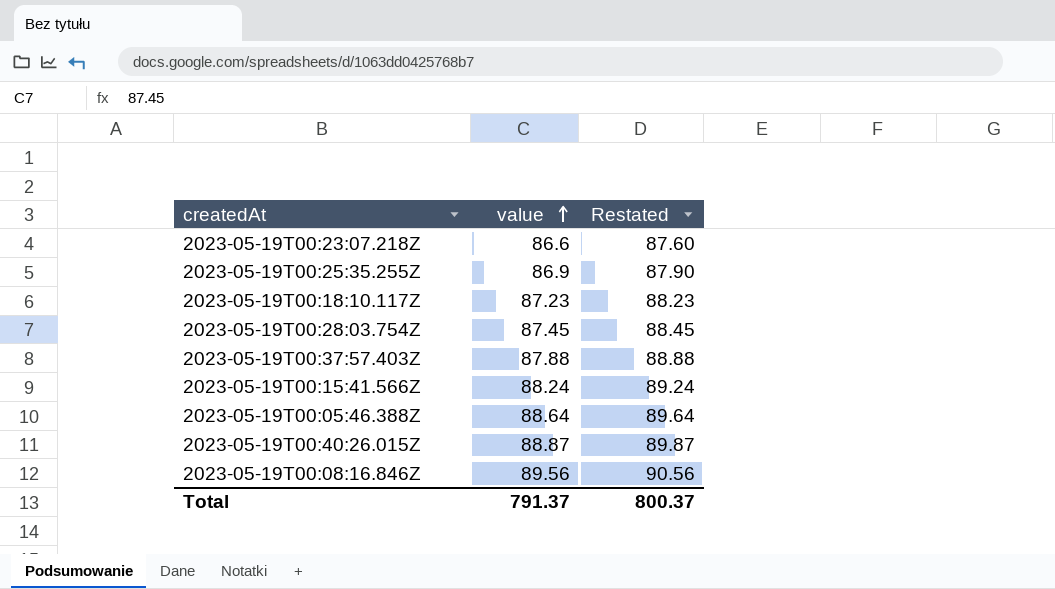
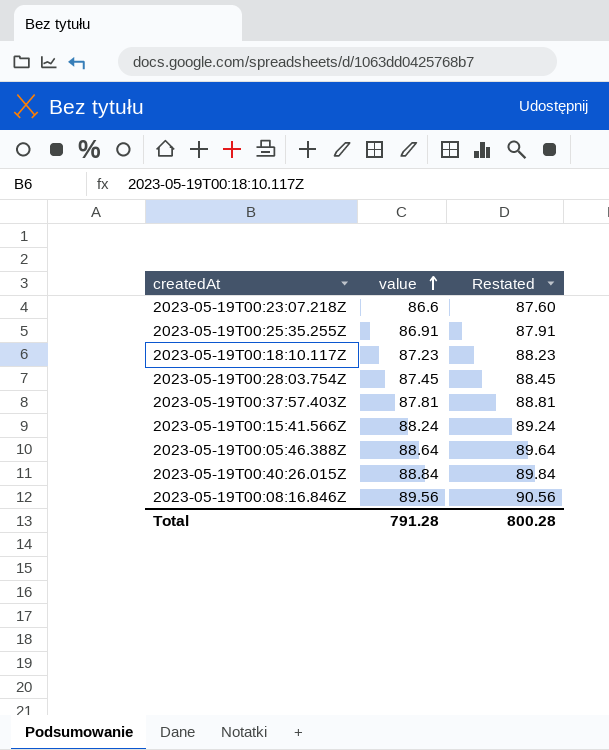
2023-05-19T00:25:35.255Z | value: 86.9 -> 86.91
2023-05-19T00:25:35.255Z | Restated: 87.90 -> 87.91
2023-05-19T00:37:57.403Z | value: 87.88 -> 87.81
2023-05-19T00:37:57.403Z | Restated: 88.88 -> 88.81
2023-05-19T00:40:26.015Z | value: 88.87 -> 88.84
2023-05-19T00:40:26.015Z | Restated: 89.87 -> 89.84
Total | value: 791.37 -> 791.28
Total | Restated: 800.37 -> 800.28

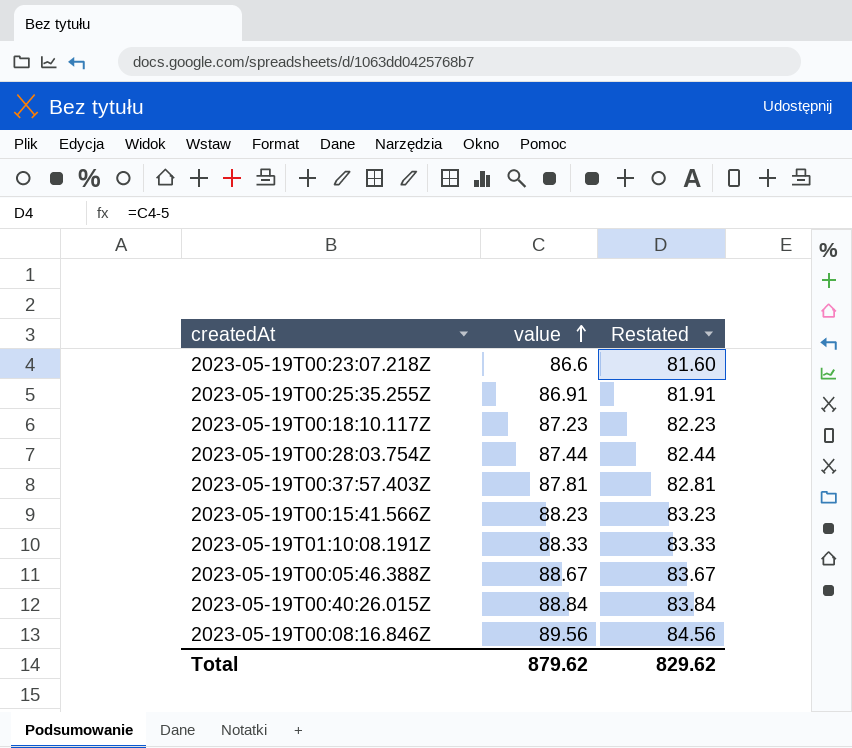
column Restated | formula: [value] + 1 -> [value] - 5
2023-05-19T00:28:03.754Z | value: 87.45 -> 87.44
2023-05-19T00:15:41.566Z | value: 88.24 -> 88.23
row 2023-05-19T01:10:08.191Z: none -> 88.33 | 83.33
2023-05-19T00:05:46.388Z | value: 88.64 -> 88.67
Total | value: 791.28 -> 879.62
Total | Restated: 800.28 -> 829.62

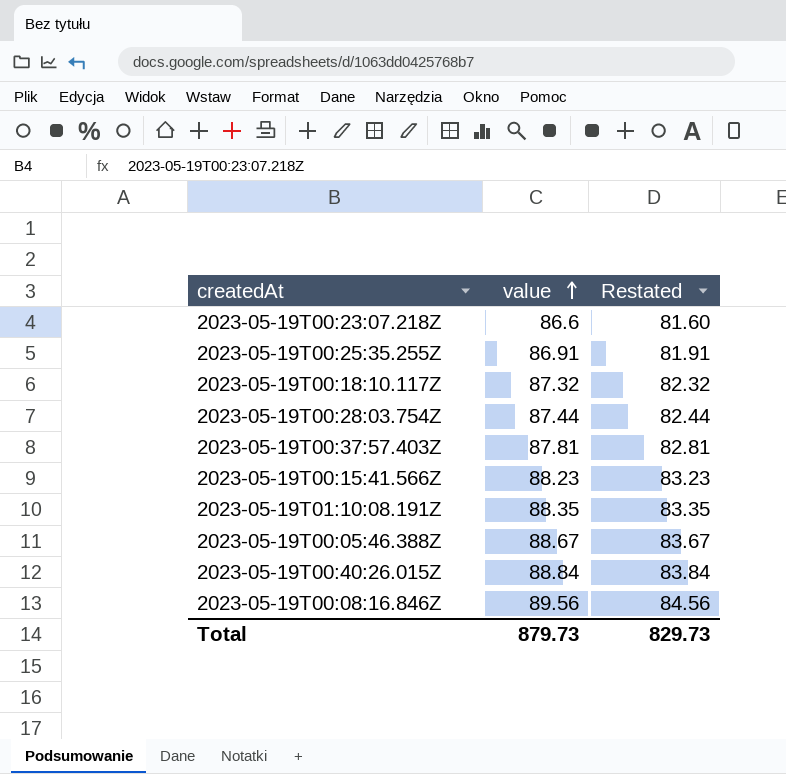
2023-05-19T00:18:10.117Z | value: 87.23 -> 87.32
2023-05-19T00:18:10.117Z | Restated: 82.23 -> 82.32
2023-05-19T01:10:08.191Z | value: 88.33 -> 88.35
2023-05-19T01:10:08.191Z | Restated: 83.33 -> 83.35
Total | value: 879.62 -> 879.73
Total | Restated: 829.62 -> 829.73

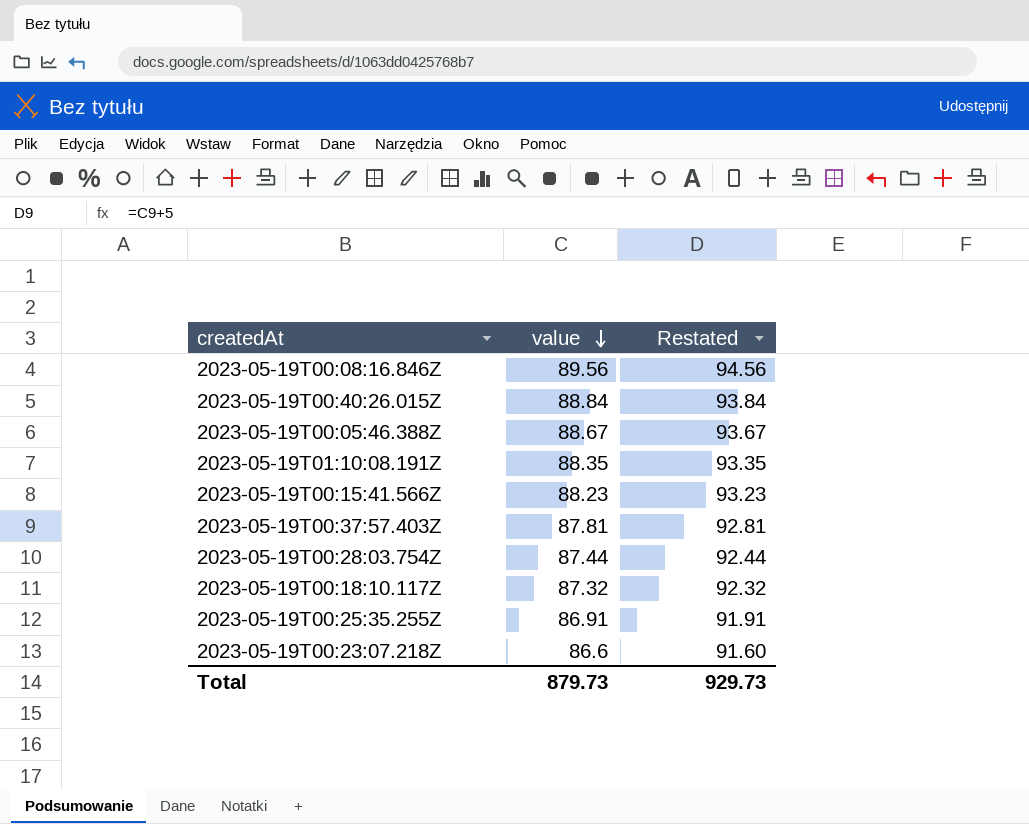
row order: value ascending -> value descending
column Restated | formula: [value] - 5 -> [value] + 5
Total | Restated: 829.73 -> 929.73

